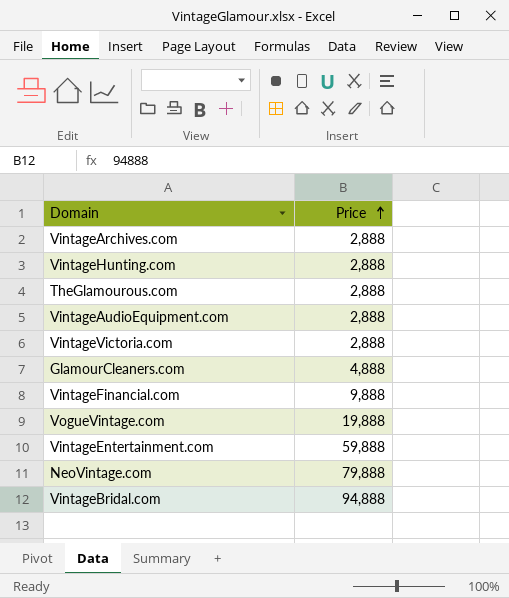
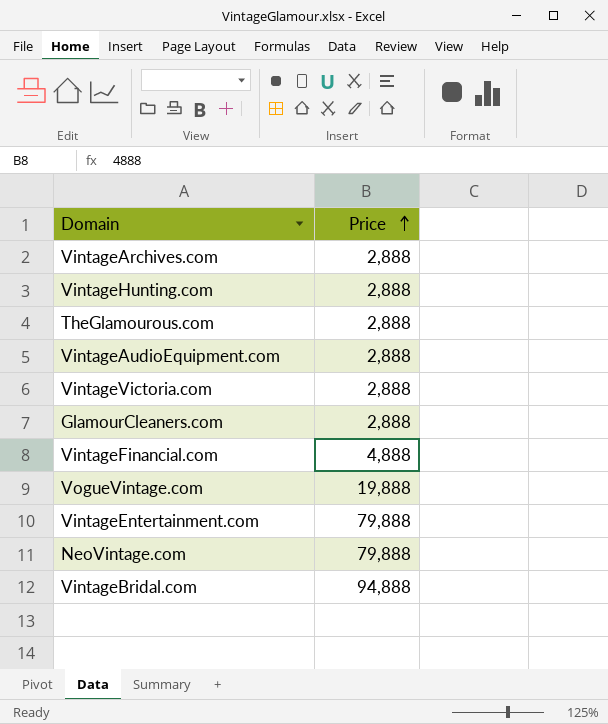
GlamourCleaners.com | Price: 4,888 -> 2,888
VintageFinancial.com | Price: 9,888 -> 4,888
VintageEntertainment.com | Price: 59,888 -> 79,888

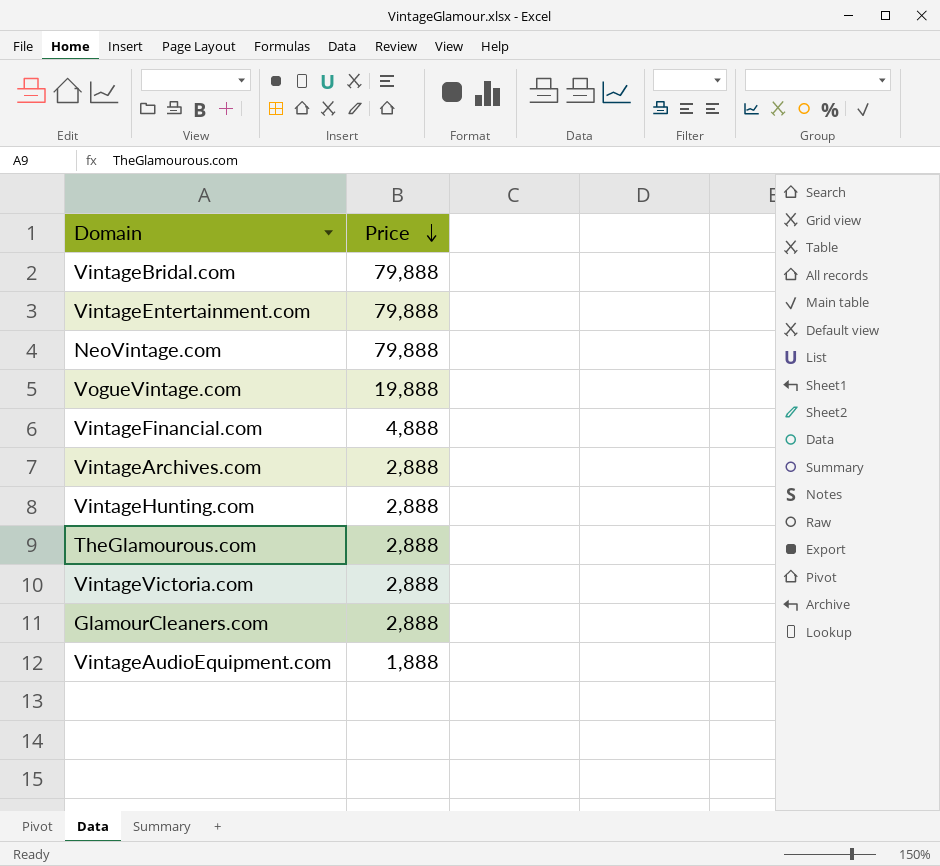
row order: Price ascending -> Price descending
VintageBridal.com | Price: 94,888 -> 79,888
VintageAudioEquipment.com | Price: 2,888 -> 1,888

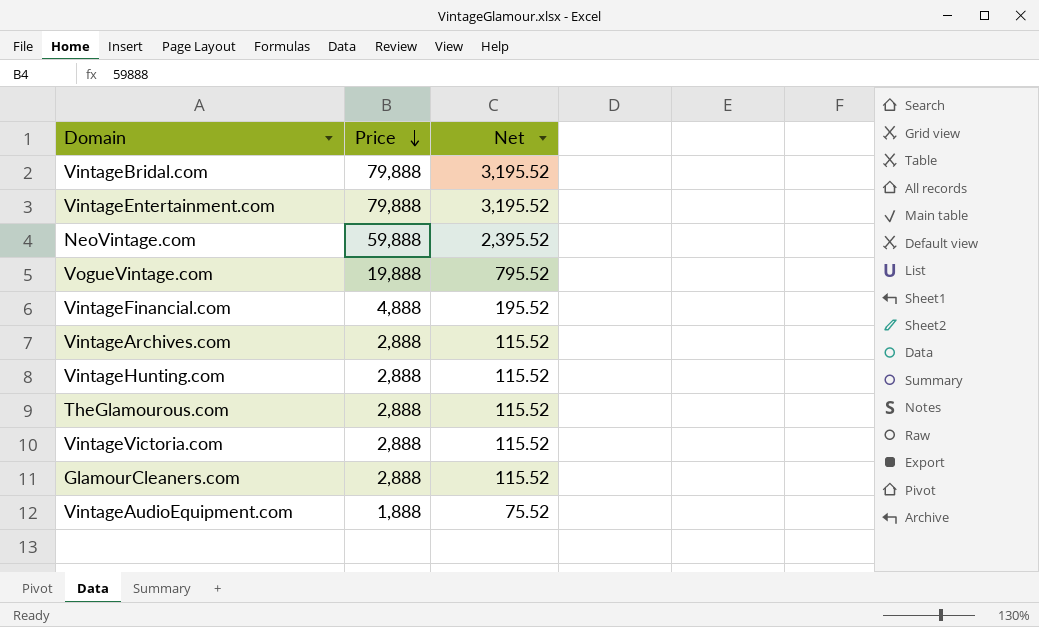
column Net | formula: none -> [Price] * 0.04
NeoVintage.com | Price: 79,888 -> 59,888

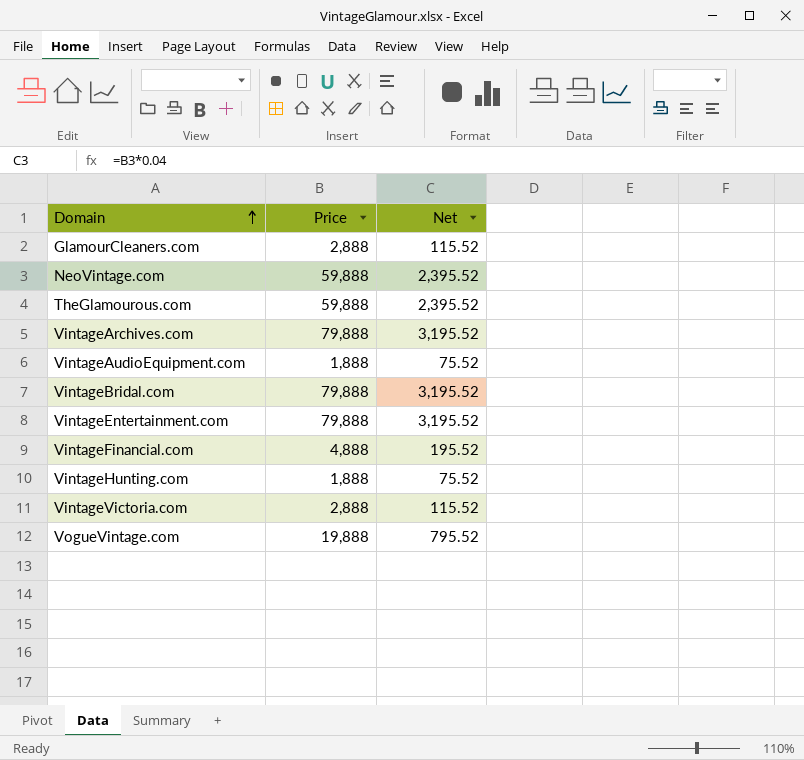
row order: Price descending -> Domain ascending
TheGlamourous.com | Price: 2,888 -> 59,888
TheGlamourous.com | Net: 115.52 -> 2,395.52
VintageArchives.com | Price: 2,888 -> 79,888
VintageArchives.com | Net: 115.52 -> 3,195.52
VintageHunting.com | Price: 2,888 -> 1,888
VintageHunting.com | Net: 115.52 -> 75.52

